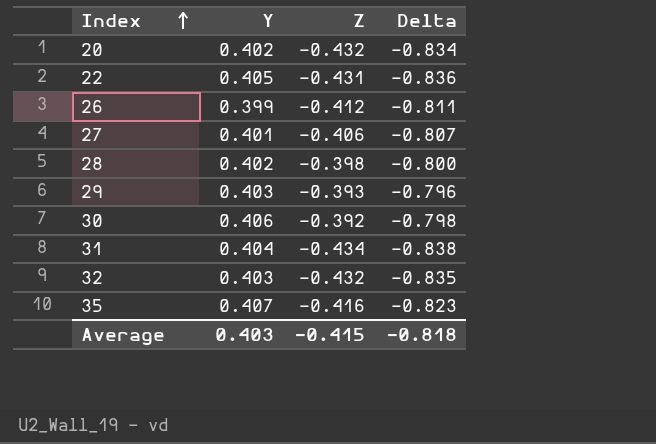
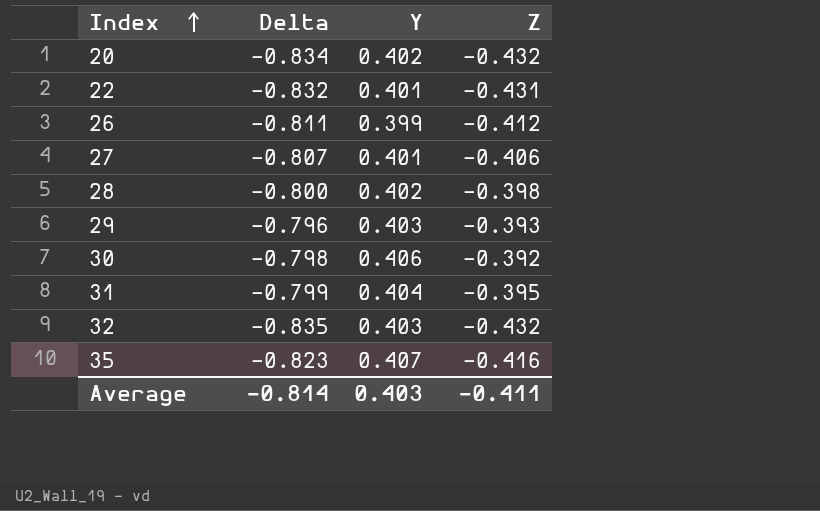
column Delta | position: 4 -> 2
22 | Delta: -0.836 -> -0.832
22 | Y: 0.405 -> 0.401
31 | Delta: -0.838 -> -0.799
31 | Z: -0.434 -> -0.395
Average | Delta: -0.818 -> -0.814
Average | Z: -0.415 -> -0.411

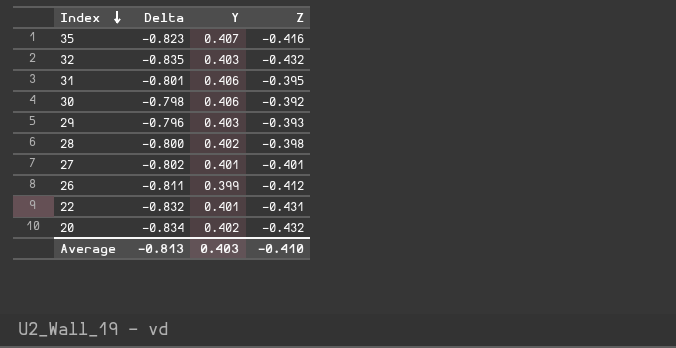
row order: Index ascending -> Index descending
31 | Delta: -0.799 -> -0.801
31 | Y: 0.404 -> 0.406
27 | Delta: -0.807 -> -0.802
27 | Z: -0.406 -> -0.401
Average | Delta: -0.814 -> -0.813
Average | Z: -0.411 -> -0.410

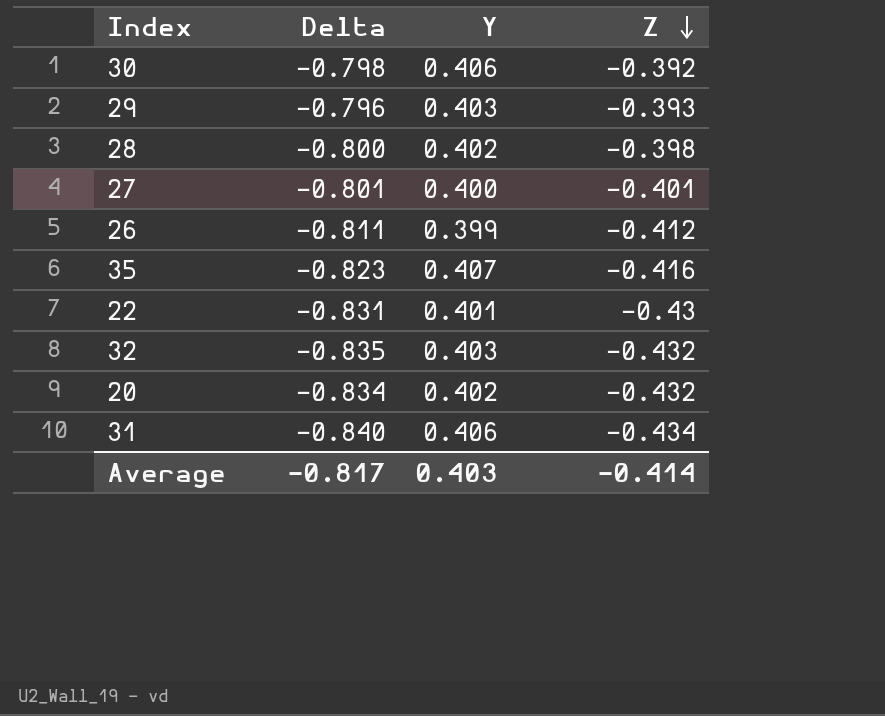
row order: Index descending -> Z descending
27 | Delta: -0.802 -> -0.801
27 | Y: 0.401 -> 0.400
22 | Delta: -0.832 -> -0.831
22 | Z: -0.431 -> -0.43
31 | Delta: -0.801 -> -0.840
31 | Z: -0.395 -> -0.434
Average | Delta: -0.813 -> -0.817
Average | Z: -0.410 -> -0.414

